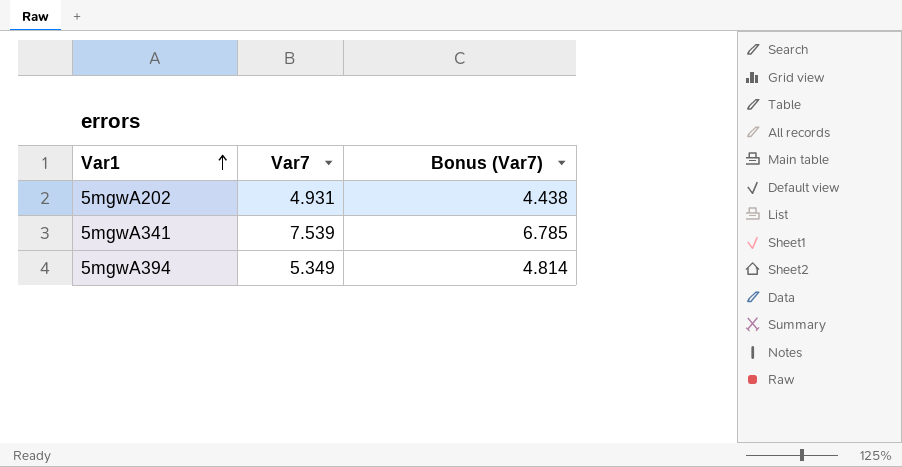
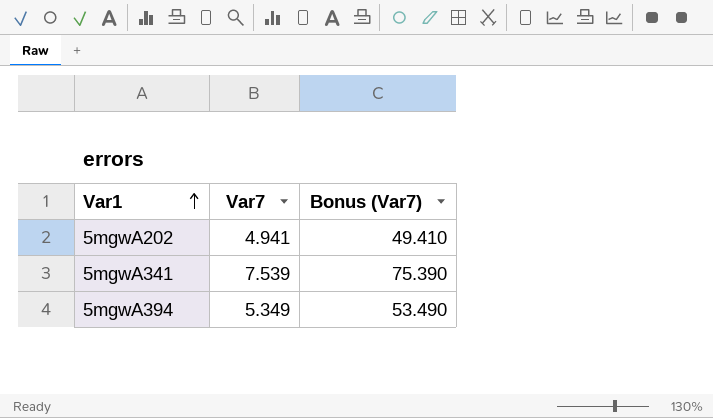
column Bonus (Var7) | formula: [Var7] * 0.9 -> [Var7] * 10
5mgwA202 | Var7: 4.931 -> 4.941

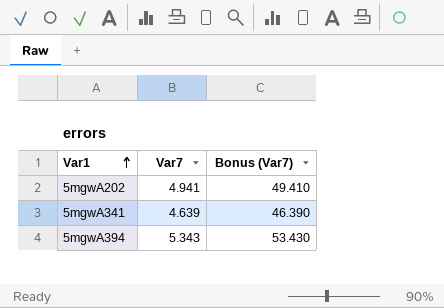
5mgwA341 | Var7: 7.539 -> 4.639
5mgwA341 | Bonus (Var7): 75.390 -> 46.390
5mgwA394 | Var7: 5.349 -> 5.343
5mgwA394 | Bonus (Var7): 53.490 -> 53.430

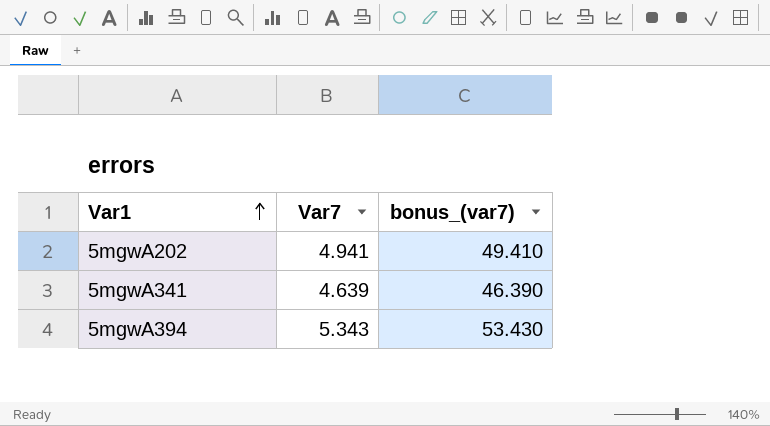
column name: Bonus (Var7) -> bonus_(var7)

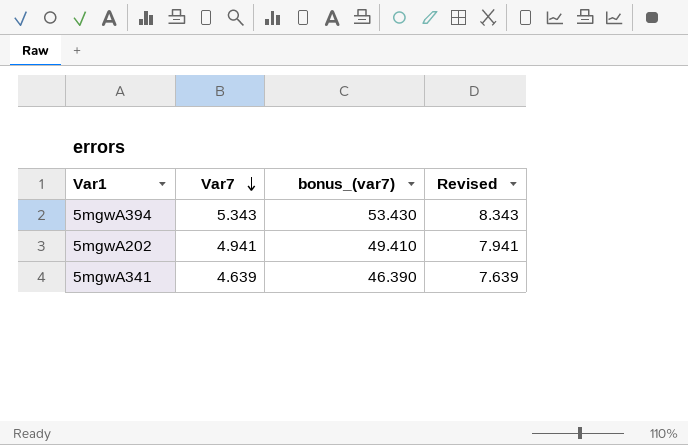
row order: Var1 ascending -> Var7 descending
column Revised | formula: none -> [Var7] + 3

